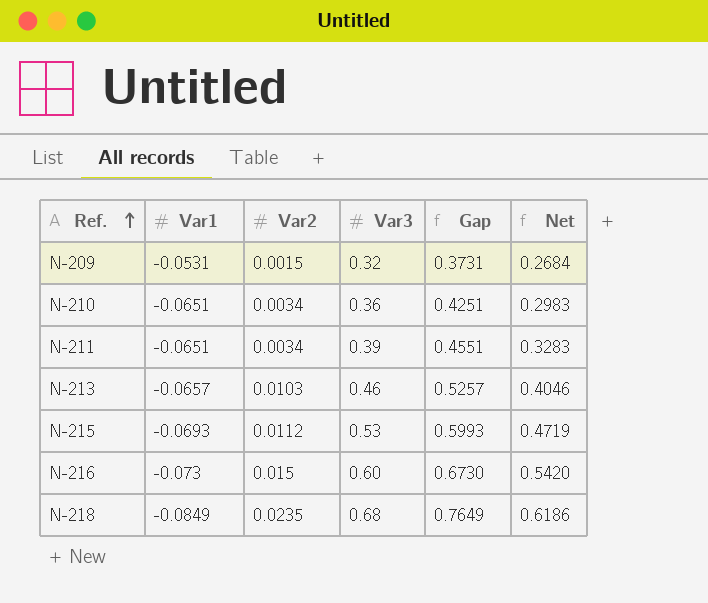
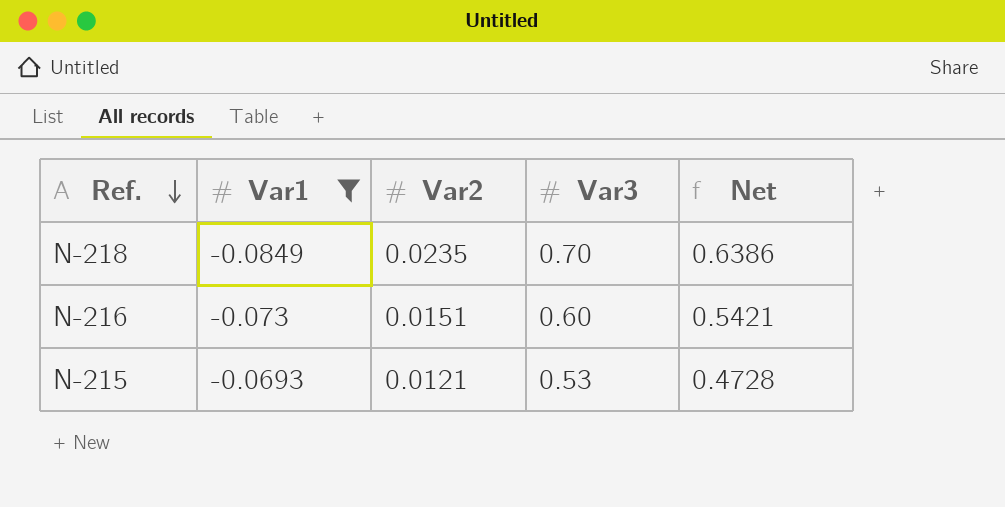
filter: none -> Var1 <= -0.0693
row order: Ref. ascending -> Ref. descending
column Gap | formula: [Var3] - [Var1] -> none
N-218 | Var3: 0.68 -> 0.70
N-218 | Net: 0.6186 -> 0.6386
N-216 | Var2: 0.015 -> 0.0151
N-216 | Net: 0.5420 -> 0.5421
N-215 | Var2: 0.0112 -> 0.0121
N-215 | Net: 0.4719 -> 0.4728

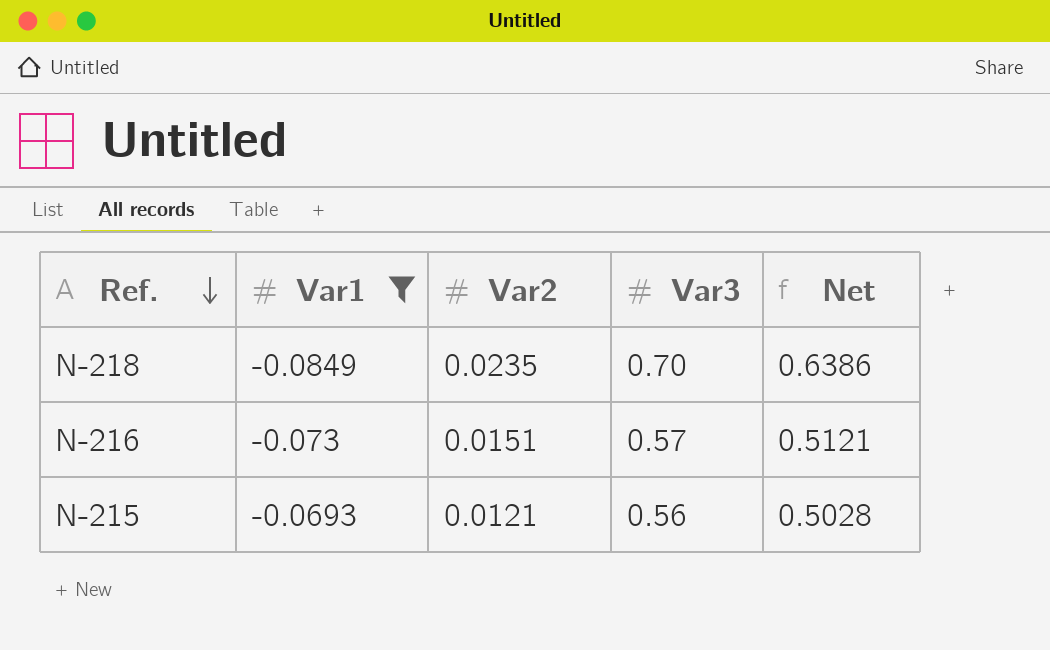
N-216 | Var3: 0.60 -> 0.57
N-216 | Net: 0.5421 -> 0.5121
N-215 | Var3: 0.53 -> 0.56
N-215 | Net: 0.4728 -> 0.5028

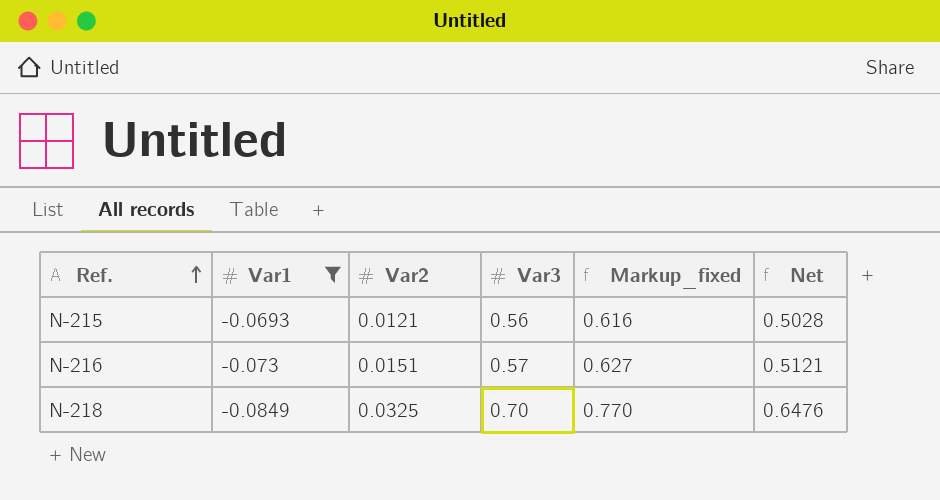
row order: Ref. descending -> Ref. ascending
column Markup_fixed | formula: none -> [Var3] * 1.1
N-218 | Var2: 0.0235 -> 0.0325
N-218 | Net: 0.6386 -> 0.6476

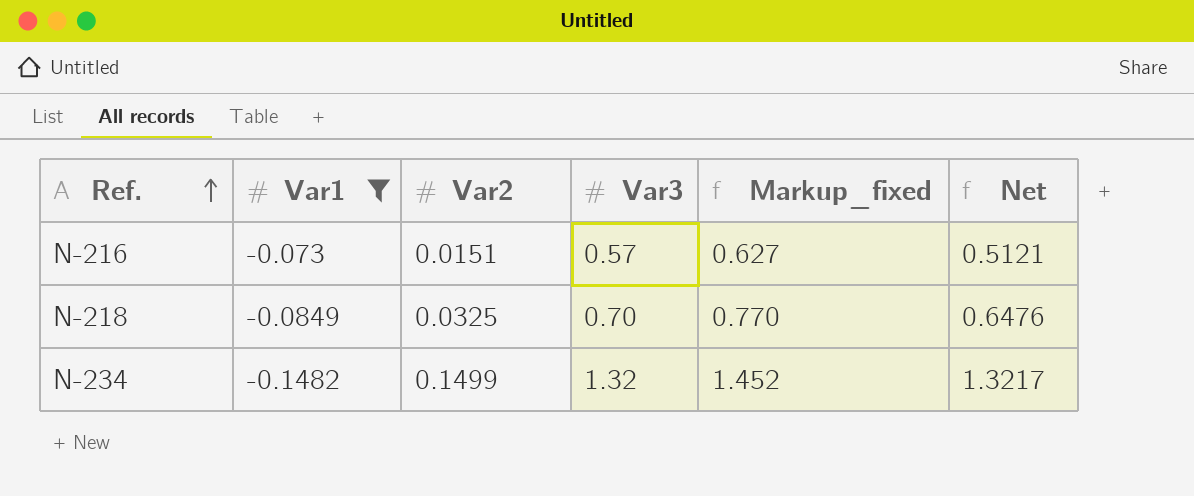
row N-215: -0.0693 | 0.0121 | 0.56 | 0.616 | 0.5028 -> none
row N-234: none -> -0.1482 | 0.1499 | 1.32 | 1.452 | 1.3217

